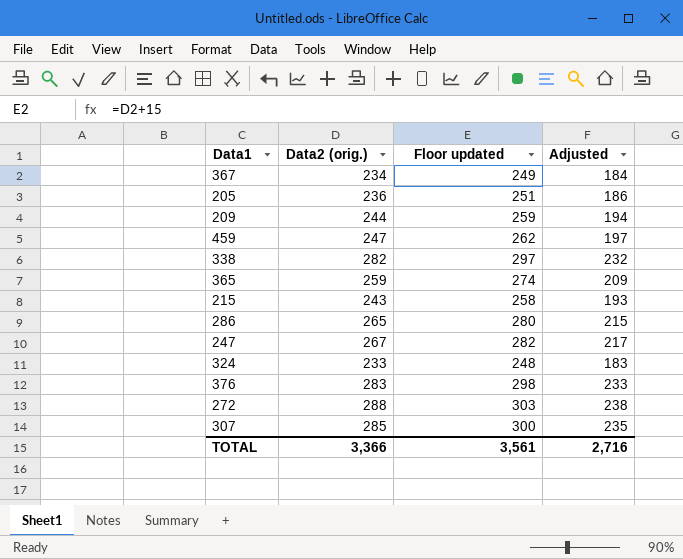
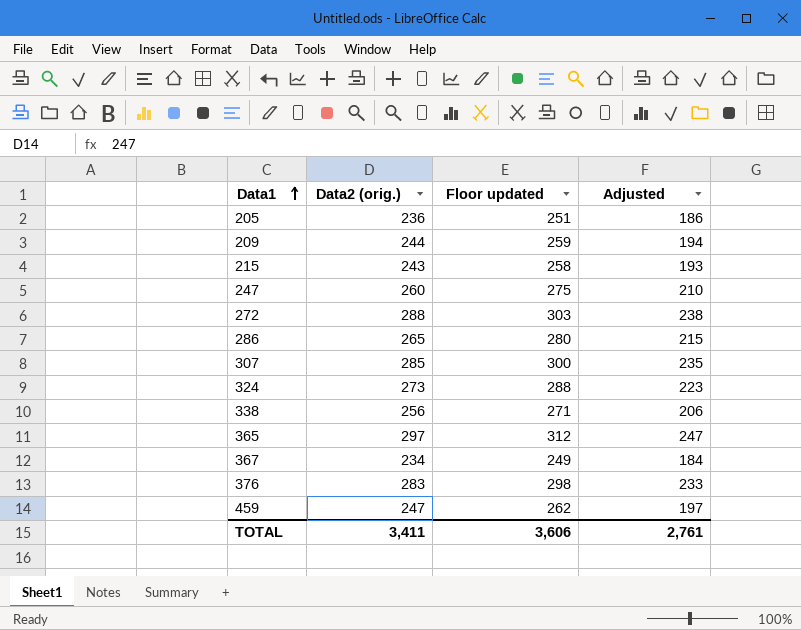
row order: none -> Data1 ascending
247 | Data2 (orig.): 267 -> 260
247 | Floor updated: 282 -> 275
247 | Adjusted: 217 -> 210
324 | Data2 (orig.): 233 -> 273
324 | Floor updated: 248 -> 288
324 | Adjusted: 183 -> 223
338 | Data2 (orig.): 282 -> 256
338 | Floor updated: 297 -> 271
338 | Adjusted: 232 -> 206
365 | Data2 (orig.): 259 -> 297
365 | Floor updated: 274 -> 312
365 | Adjusted: 209 -> 247
TOTAL | Data2 (orig.): 3,366 -> 3,411
TOTAL | Floor updated: 3,561 -> 3,606
TOTAL | Adjusted: 2,716 -> 2,761

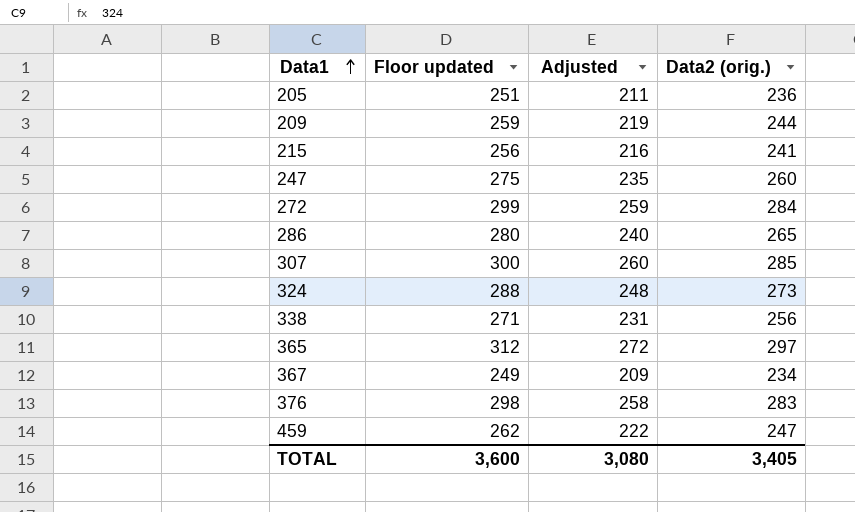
column Adjusted | formula: [Data2 (orig.)] - 50 -> [Data2 (orig.)] - 25
column Data2 (orig.) | position: 2 -> 4
215 | Floor updated: 258 -> 256
215 | Data2 (orig.): 243 -> 241
272 | Floor updated: 303 -> 299
272 | Data2 (orig.): 288 -> 284
TOTAL | Floor updated: 3,606 -> 3,600
TOTAL | Adjusted: 2,761 -> 3,080
TOTAL | Data2 (orig.): 3,411 -> 3,405

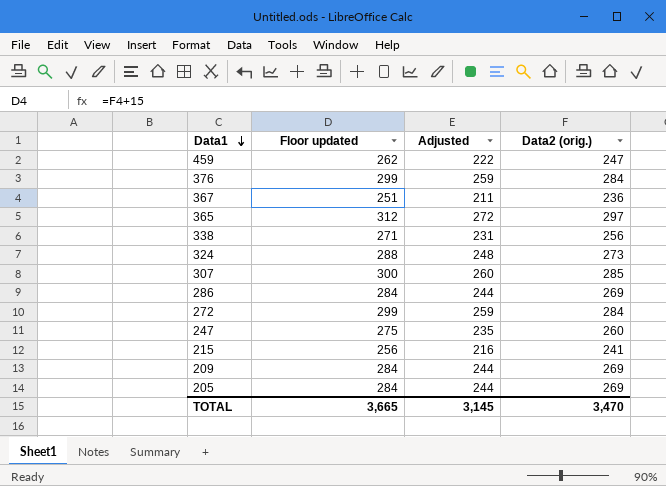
row order: Data1 ascending -> Data1 descending
376 | Floor updated: 298 -> 299
376 | Adjusted: 258 -> 259
376 | Data2 (orig.): 283 -> 284
367 | Floor updated: 249 -> 251
367 | Adjusted: 209 -> 211
367 | Data2 (orig.): 234 -> 236
286 | Floor updated: 280 -> 284
286 | Adjusted: 240 -> 244
286 | Data2 (orig.): 265 -> 269
209 | Floor updated: 259 -> 284
209 | Adjusted: 219 -> 244
209 | Data2 (orig.): 244 -> 269
205 | Floor updated: 251 -> 284
205 | Adjusted: 211 -> 244
205 | Data2 (orig.): 236 -> 269
TOTAL | Floor updated: 3,600 -> 3,665
TOTAL | Adjusted: 3,080 -> 3,145
TOTAL | Data2 (orig.): 3,405 -> 3,470

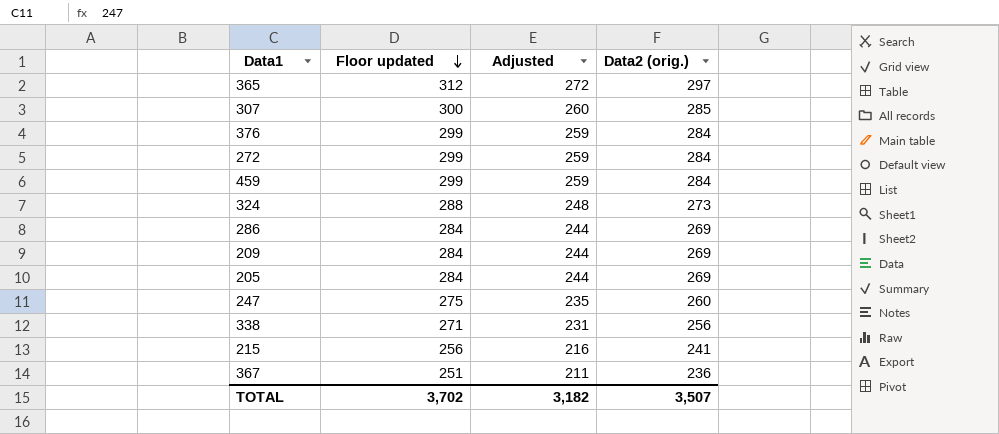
row order: Data1 descending -> Floor updated descending
459 | Floor updated: 262 -> 299
459 | Adjusted: 222 -> 259
459 | Data2 (orig.): 247 -> 284
TOTAL | Floor updated: 3,665 -> 3,702
TOTAL | Adjusted: 3,145 -> 3,182
TOTAL | Data2 (orig.): 3,470 -> 3,507

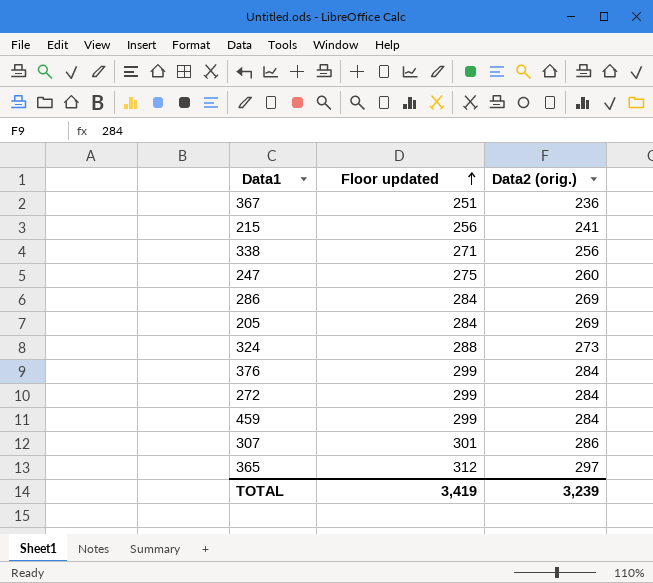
row order: Floor updated descending -> Floor updated ascending
column Adjusted | formula: [Data2 (orig.)] - 25 -> none
row 209: 284 | 244 | 269 -> none
307 | Floor updated: 300 -> 301
307 | Data2 (orig.): 285 -> 286
TOTAL | Floor updated: 3,702 -> 3,419
TOTAL | Data2 (orig.): 3,507 -> 3,239

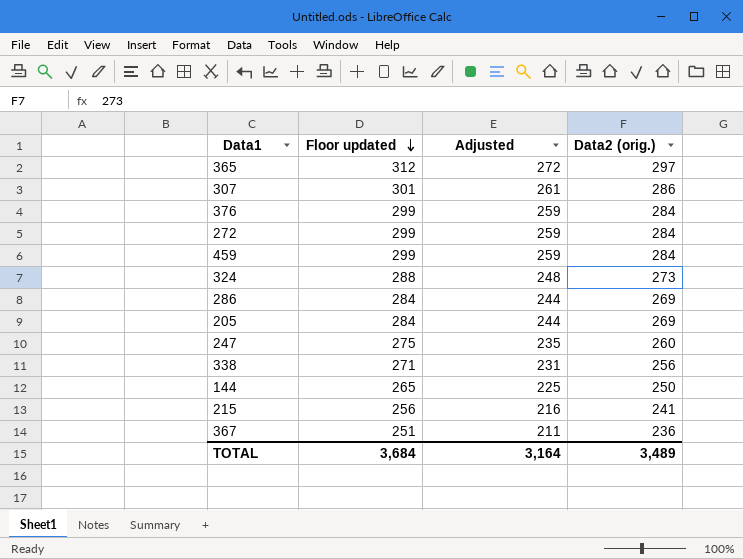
row order: Floor updated ascending -> Floor updated descending
column Adjusted | formula: none -> [Data2 (orig.)] - 25
row 144: none -> 265 | 225 | 250
TOTAL | Floor updated: 3,419 -> 3,684
TOTAL | Data2 (orig.): 3,239 -> 3,489

